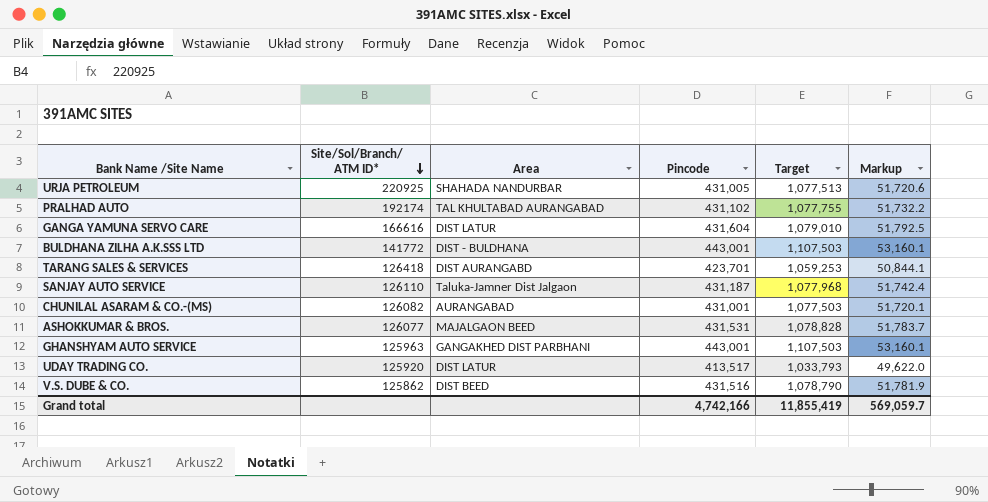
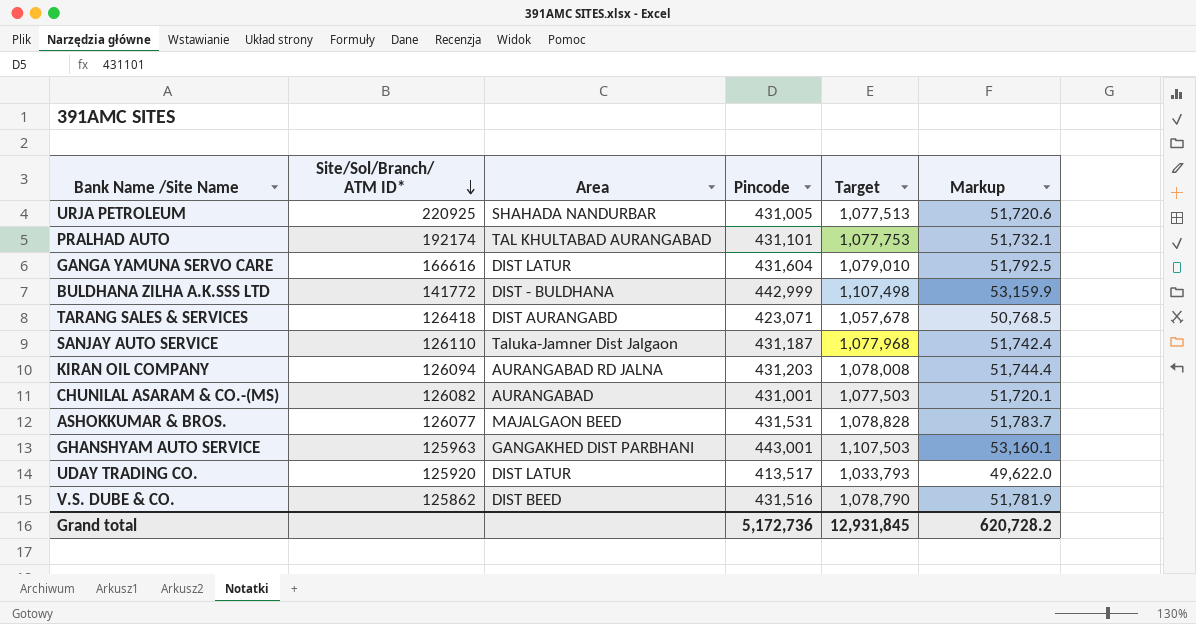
PRALHAD AUTO | Pincode: 431,102 -> 431,101
PRALHAD AUTO | Target: 1,077,755 -> 1,077,753
PRALHAD AUTO | Markup: 51,732.2 -> 51,732.1
BULDHANA ZILHA A.K.SSS LTD | Pincode: 443,001 -> 442,999
BULDHANA ZILHA A.K.SSS LTD | Target: 1,107,503 -> 1,107,498
BULDHANA ZILHA A.K.SSS LTD | Markup: 53,160.1 -> 53,159.9
TARANG SALES & SERVICES | Pincode: 423,701 -> 423,071
TARANG SALES & SERVICES | Target: 1,059,253 -> 1,057,678
TARANG SALES & SERVICES | Markup: 50,844.1 -> 50,768.5
row KIRAN OIL COMPANY: none -> 126094 | AURANGABAD RD JALNA | 431,203 | 1,078,008 | 51,744.4
Grand total | Pincode: 4,742,166 -> 5,172,736
Grand total | Target: 11,855,419 -> 12,931,845
Grand total | Markup: 569,059.7 -> 620,728.2

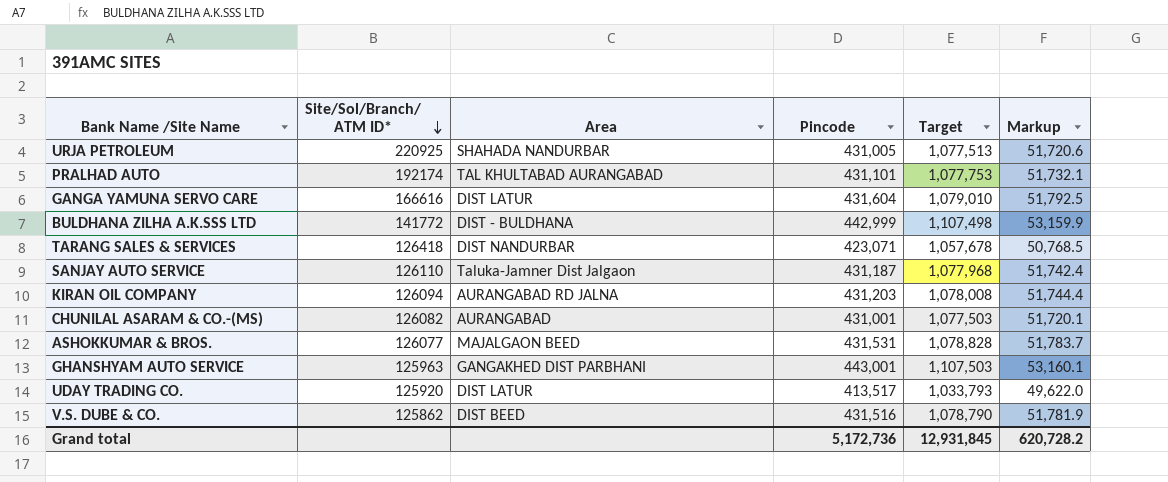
TARANG SALES & SERVICES | Area: DIST AURANGABD -> DIST NANDURBAR

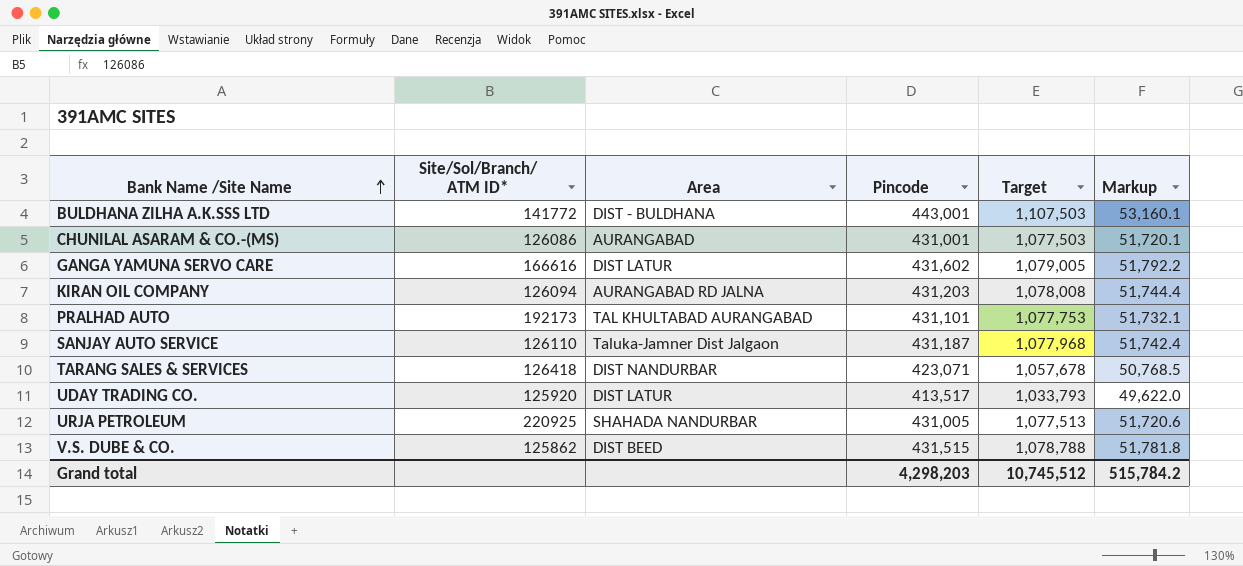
row order: Site/Sol/Branch/ ATM ID* descending -> Bank Name /Site Name ascending
row ASHOKKUMAR & BROS.: 126077 | MAJALGAON BEED | 431,531 | 1,078,828 | 51,783.7 -> none
row GHANSHYAM AUTO SERVICE: 125963 | GANGAKHED DIST PARBHANI | 443,001 | 1,107,503 | 53,160.1 -> none
BULDHANA ZILHA A.K.SSS LTD | Pincode: 442,999 -> 443,001
BULDHANA ZILHA A.K.SSS LTD | Target: 1,107,498 -> 1,107,503
BULDHANA ZILHA A.K.SSS LTD | Markup: 53,159.9 -> 53,160.1
CHUNILAL ASARAM & CO.-(MS) | Site/Sol/Branch/ ATM ID*: 126082 -> 126086
GANGA YAMUNA SERVO CARE | Pincode: 431,604 -> 431,602
GANGA YAMUNA SERVO CARE | Target: 1,079,010 -> 1,079,005
GANGA YAMUNA SERVO CARE | Markup: 51,792.5 -> 51,792.2
PRALHAD AUTO | Site/Sol/Branch/ ATM ID*: 192174 -> 192173
V.S. DUBE & CO. | Pincode: 431,516 -> 431,515
V.S. DUBE & CO. | Target: 1,078,790 -> 1,078,788
V.S. DUBE & CO. | Markup: 51,781.9 -> 51,781.8
Grand total | Pincode: 5,172,736 -> 4,298,203
Grand total | Target: 12,931,845 -> 10,745,512
Grand total | Markup: 620,728.2 -> 515,784.2

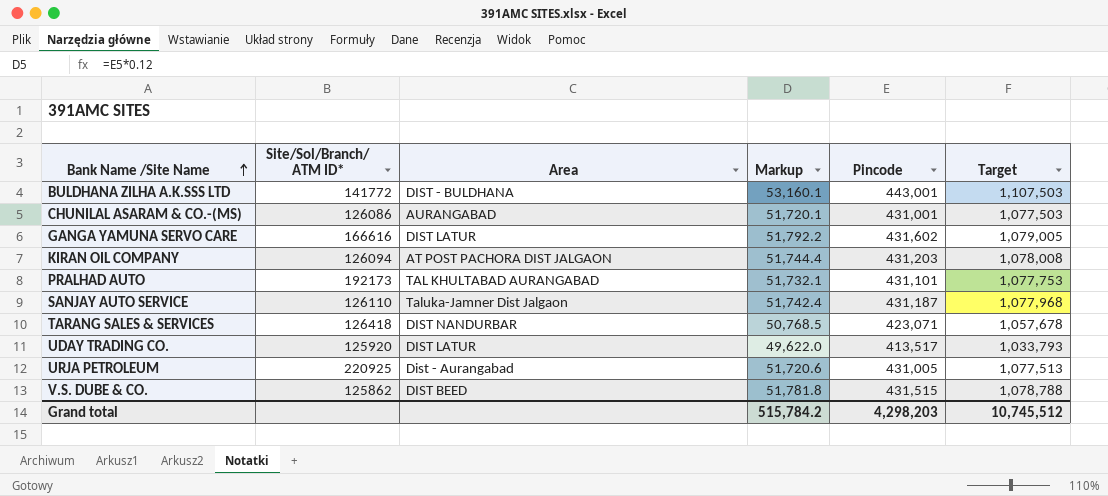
column Markup | position: 6 -> 4
KIRAN OIL COMPANY | Area: AURANGABAD RD JALNA -> AT POST PACHORA DIST JALGAON
URJA PETROLEUM | Area: SHAHADA NANDURBAR -> Dist - Aurangabad

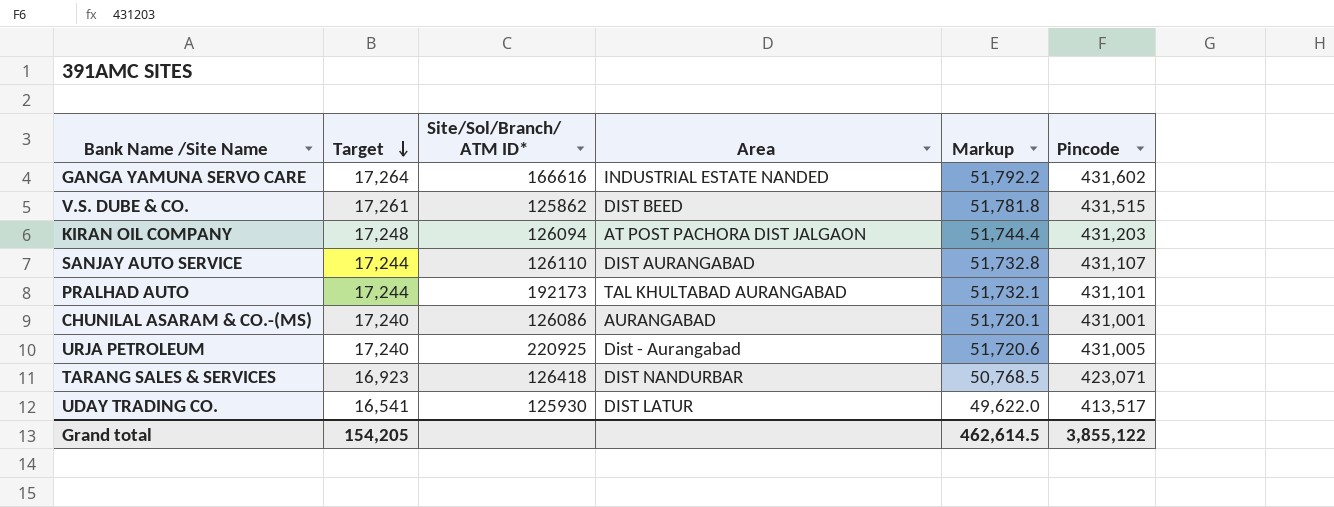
row order: Bank Name /Site Name ascending -> Target descending
column Target | formula: [Pincode] * 2.5 -> [Pincode] * 0.04
column Target | position: 6 -> 2
row BULDHANA ZILHA A.K.SSS LTD: 141772 | DIST - BULDHANA | 53,160.1 | 443,001 | 1,107,503 -> none
GANGA YAMUNA SERVO CARE | Area: DIST LATUR -> INDUSTRIAL ESTATE NANDED
SANJAY AUTO SERVICE | Area: Taluka-Jamner Dist Jalgaon -> DIST AURANGABAD
SANJAY AUTO SERVICE | Markup: 51,742.4 -> 51,732.8
SANJAY AUTO SERVICE | Pincode: 431,187 -> 431,107
UDAY TRADING CO. | Site/Sol/Branch/ ATM ID*: 125920 -> 125930
Grand total | Target: 10,745,512 -> 154,205
Grand total | Markup: 515,784.2 -> 462,614.5
Grand total | Pincode: 4,298,203 -> 3,855,122

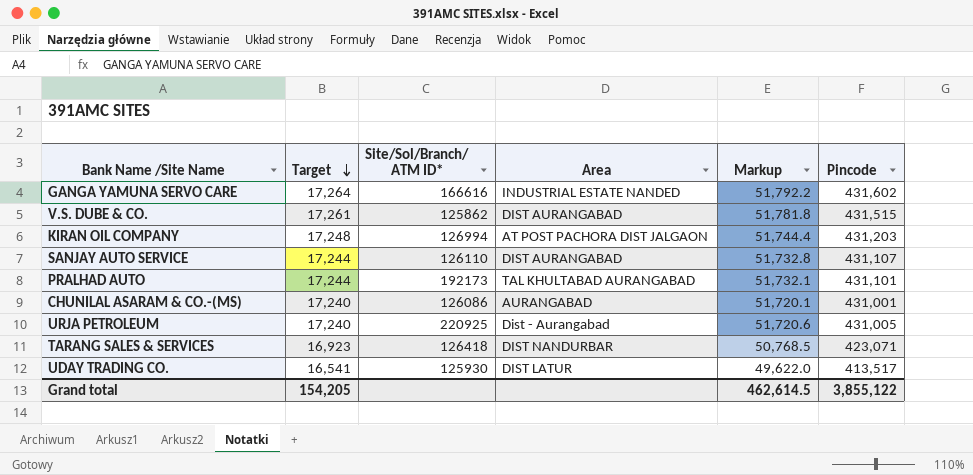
V.S. DUBE & CO. | Area: DIST BEED -> DIST AURANGABAD
KIRAN OIL COMPANY | Site/Sol/Branch/ ATM ID*: 126094 -> 126994

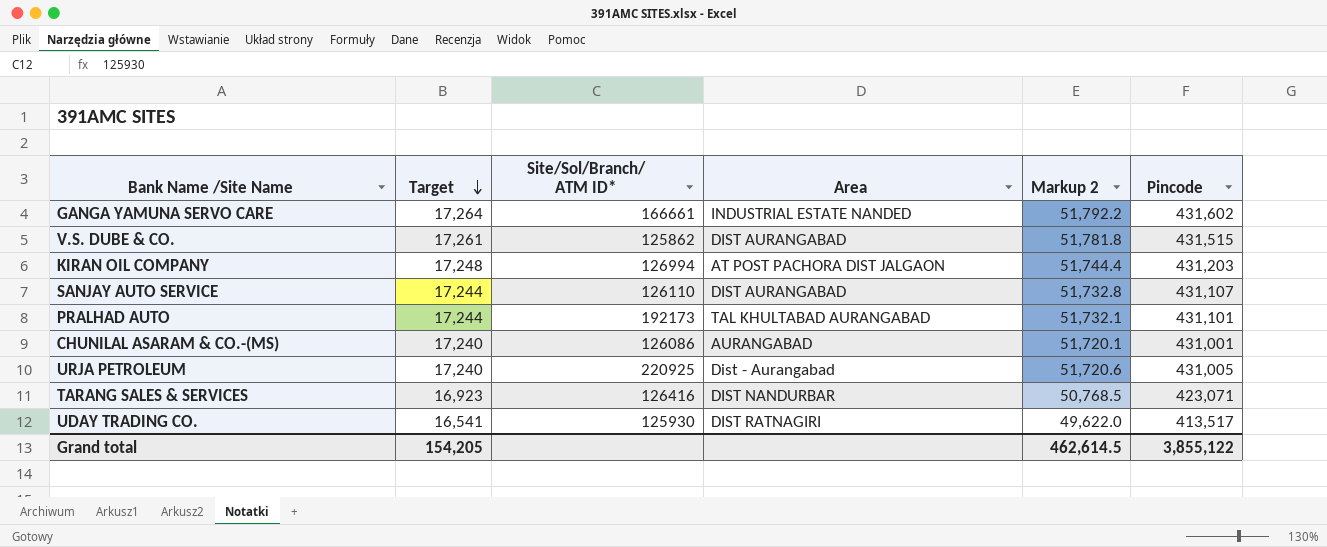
column name: Markup -> Markup 2
GANGA YAMUNA SERVO CARE | Site/Sol/Branch/ ATM ID*: 166616 -> 166661
TARANG SALES & SERVICES | Site/Sol/Branch/ ATM ID*: 126418 -> 126416
UDAY TRADING CO. | Area: DIST LATUR -> DIST RATNAGIRI

